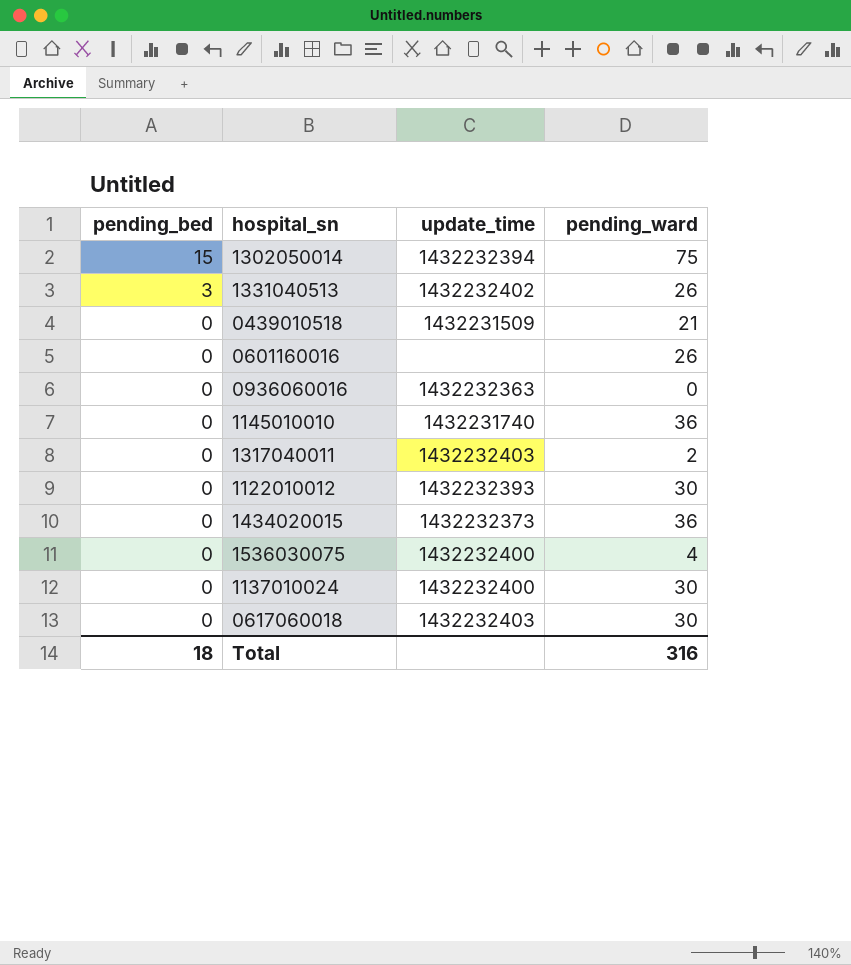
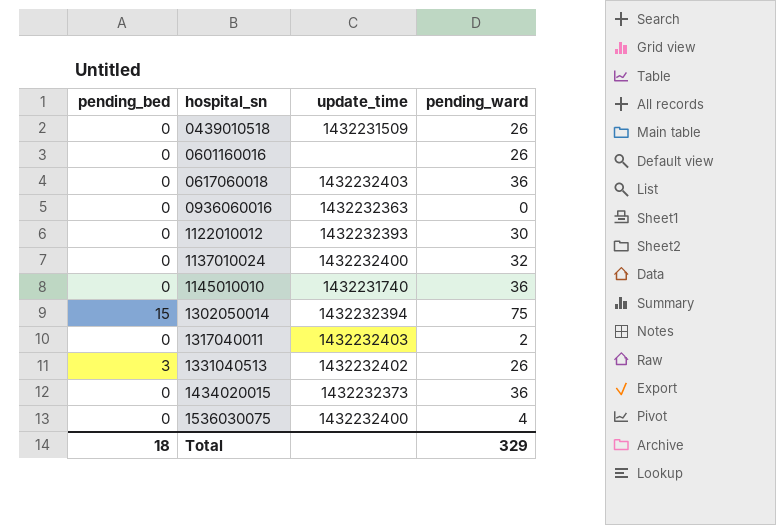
row order: pending_bed descending -> hospital_sn ascending
0439010518 | pending_ward: 21 -> 26
0617060018 | pending_ward: 30 -> 36
1137010024 | pending_ward: 30 -> 32
Total | pending_ward: 316 -> 329

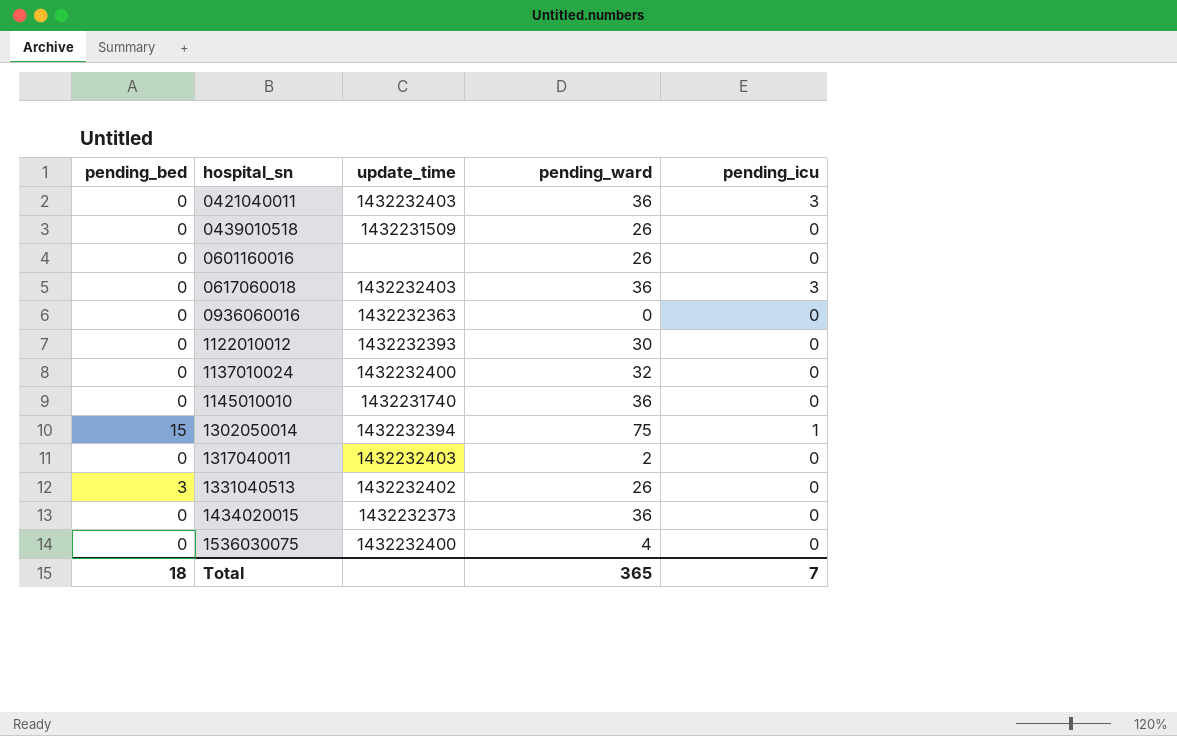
column pending_icu | position: none -> 5
row 0421040011: none -> 0 | 1432232403 | 36 | 3
Total | pending_ward: 329 -> 365

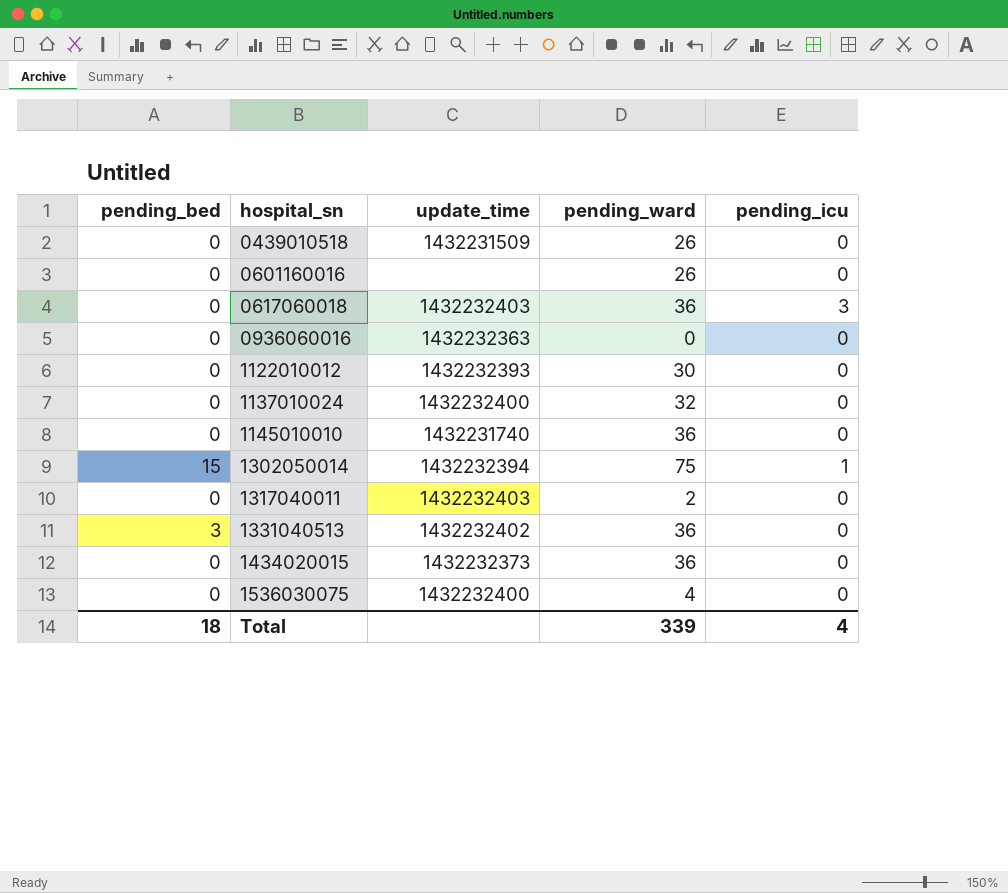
row 0421040011: 0 | 1432232403 | 36 | 3 -> none
1331040513 | pending_ward: 26 -> 36
Total | pending_ward: 365 -> 339
Total | pending_icu: 7 -> 4

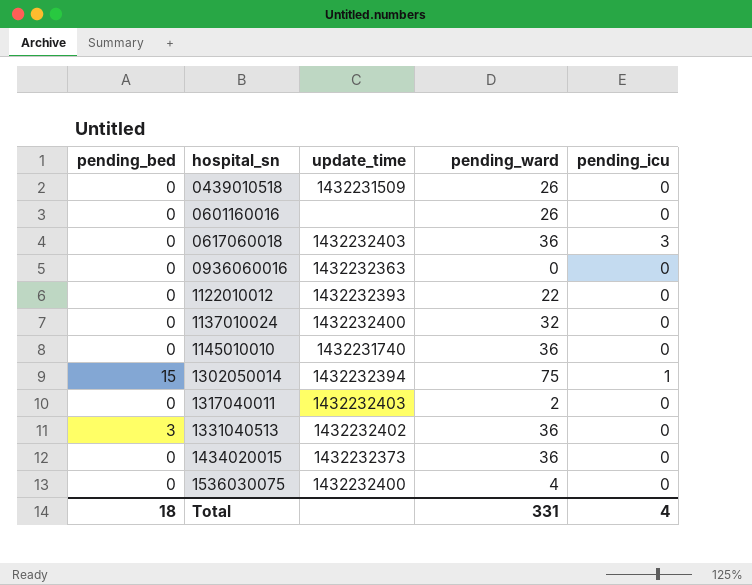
1122010012 | pending_ward: 30 -> 22
Total | pending_ward: 339 -> 331

